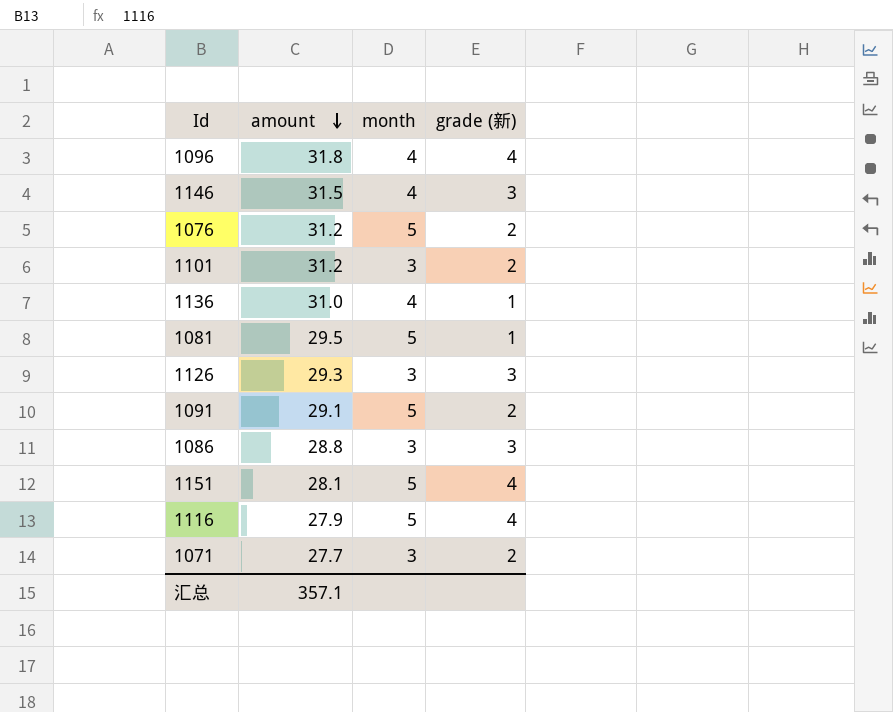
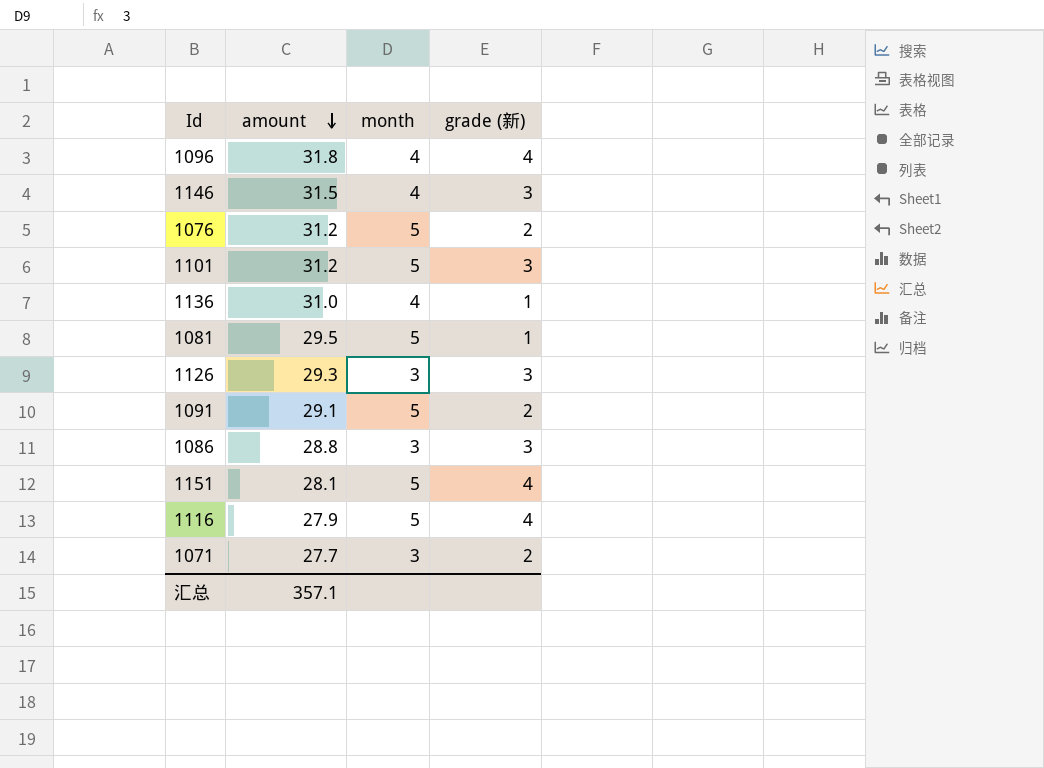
1101 | month: 3 -> 5
1101 | grade (新): 2 -> 3

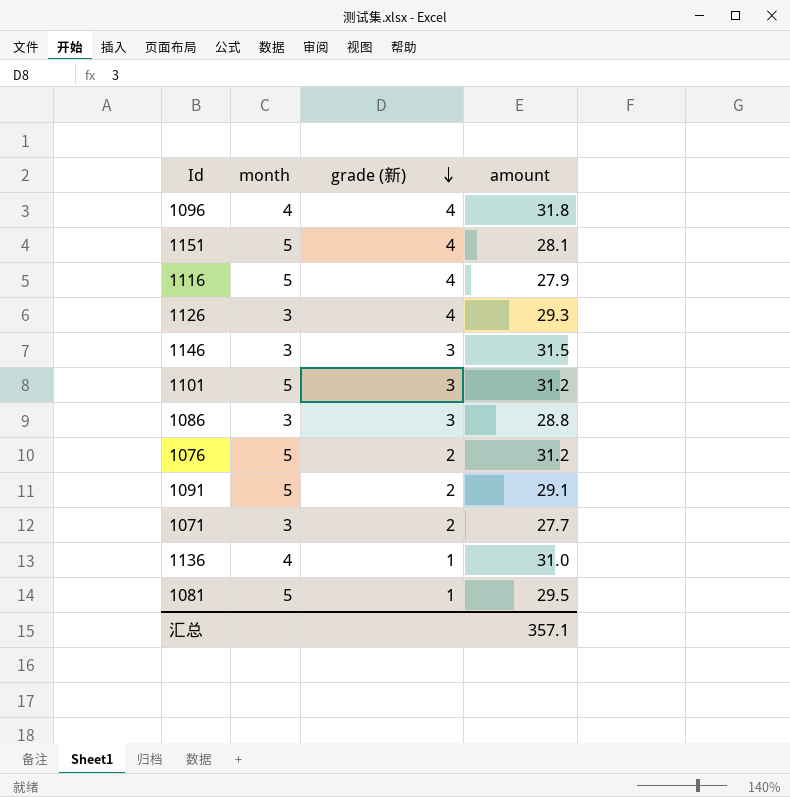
row order: amount descending -> grade (新) descending
column amount | position: 2 -> 4
1126 | grade (新): 3 -> 4
1146 | month: 4 -> 3

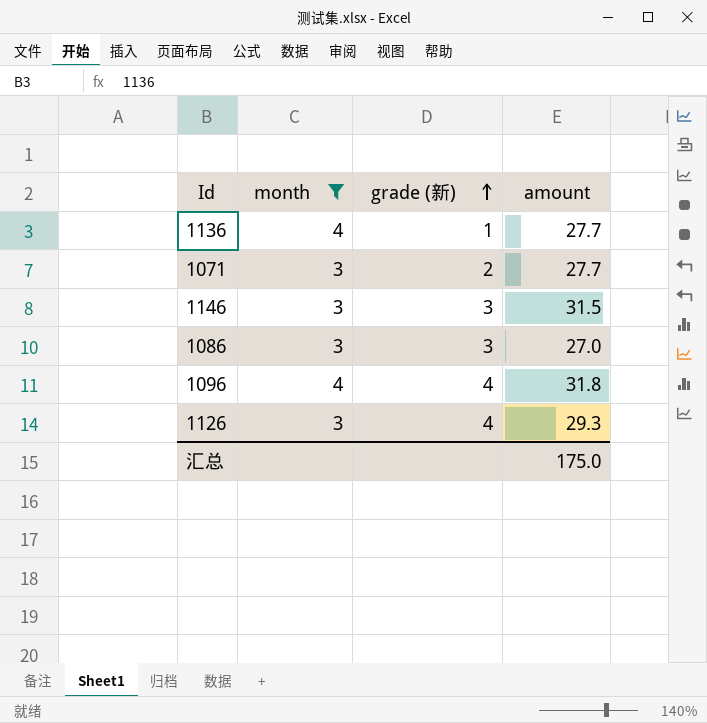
filter: none -> month != 5
row order: grade (新) descending -> grade (新) ascending
1136 | amount: 31.0 -> 27.7
1086 | amount: 28.8 -> 27.0
汇总 | amount: 357.1 -> 175.0

